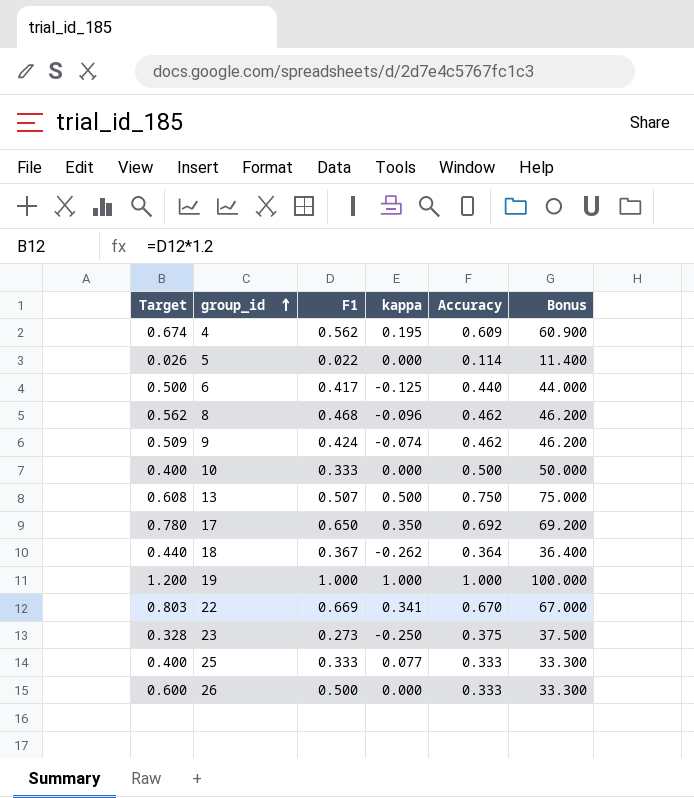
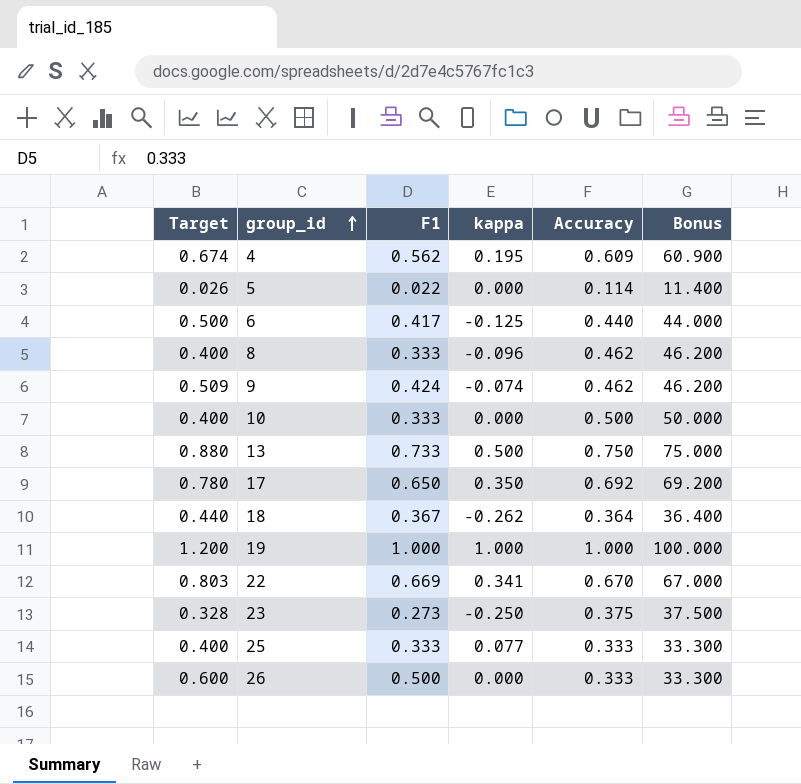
8 | Target: 0.562 -> 0.400
8 | F1: 0.468 -> 0.333
13 | Target: 0.608 -> 0.880
13 | F1: 0.507 -> 0.733

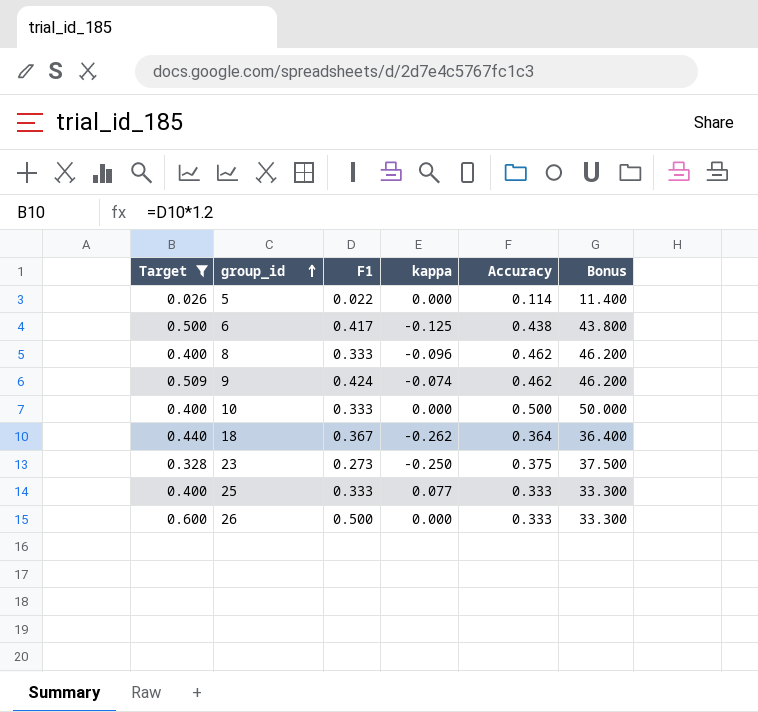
filter: none -> Target <= 0.600
6 | Accuracy: 0.440 -> 0.438
6 | Bonus: 44.000 -> 43.800

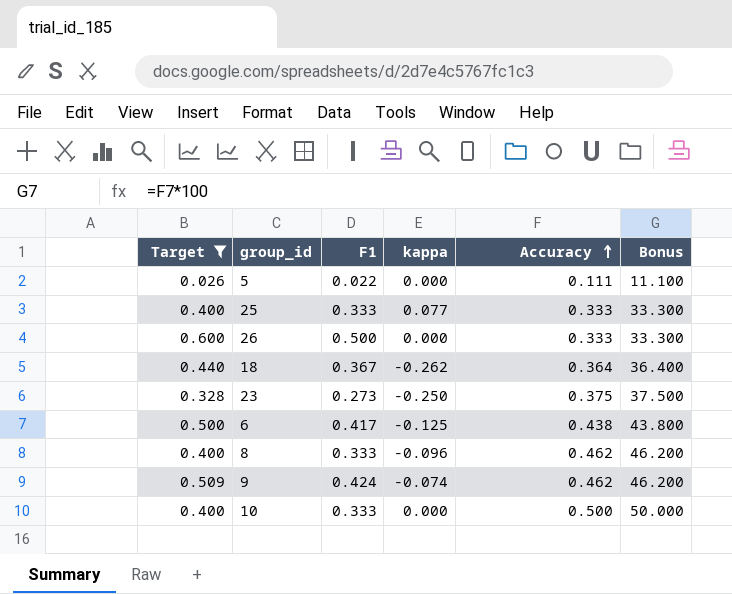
row order: group_id ascending -> Accuracy ascending
5 | Accuracy: 0.114 -> 0.111
5 | Bonus: 11.400 -> 11.100

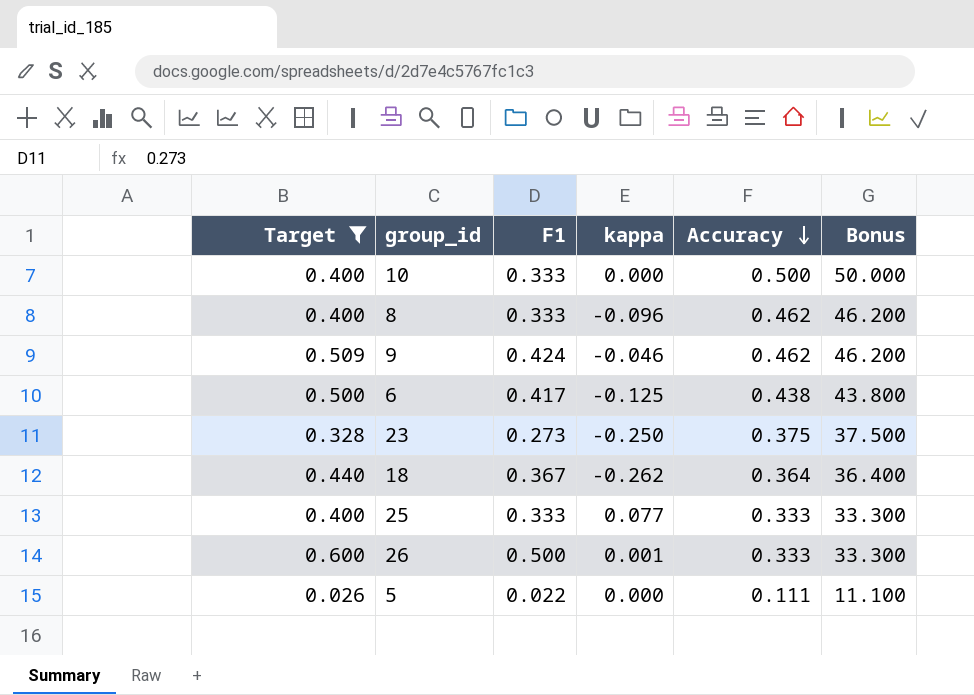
row order: Accuracy ascending -> Accuracy descending
9 | kappa: -0.074 -> -0.046
26 | kappa: 0.000 -> 0.001

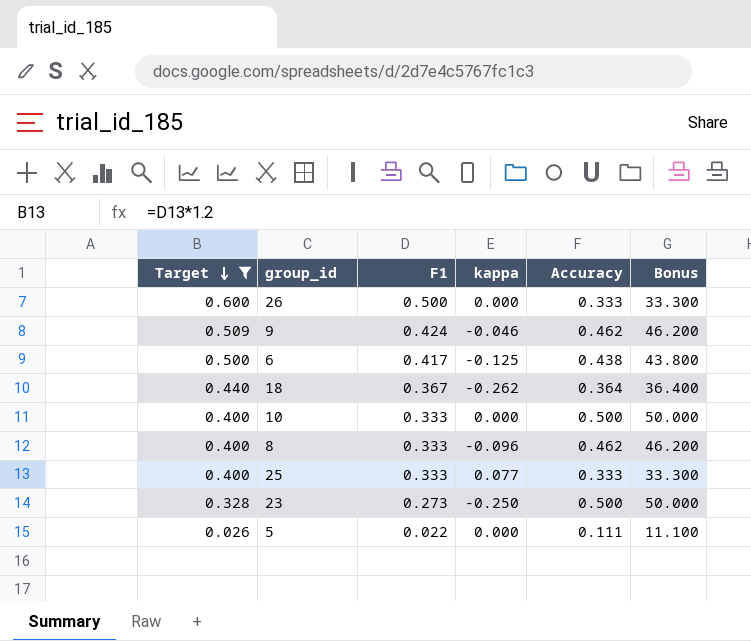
row order: Accuracy descending -> Target descending
26 | kappa: 0.001 -> 0.000
23 | Accuracy: 0.375 -> 0.500
23 | Bonus: 37.500 -> 50.000

